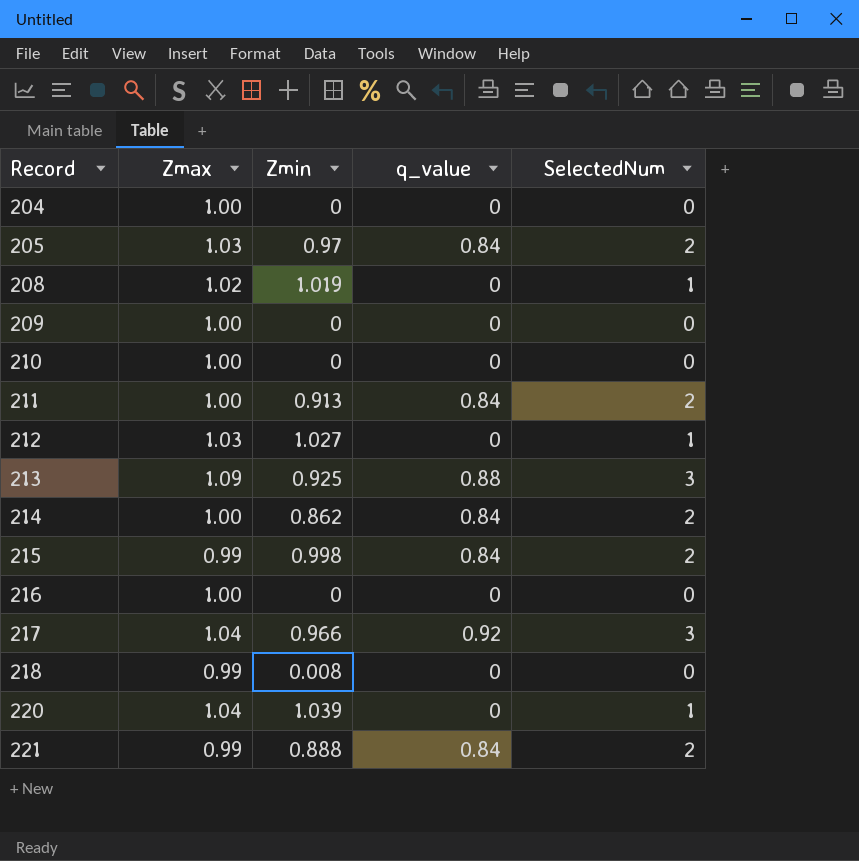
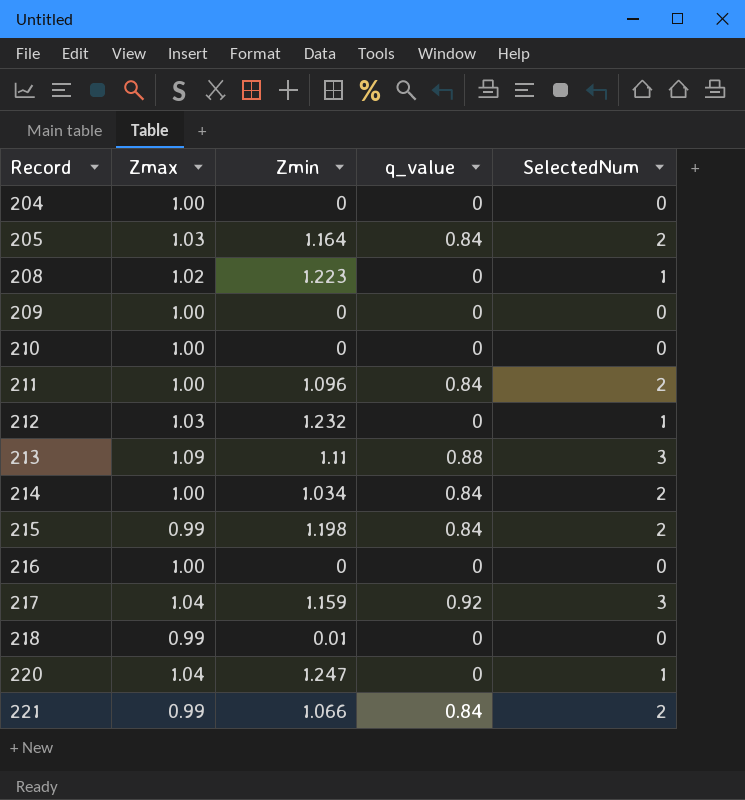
205 | Zmin: 0.97 -> 1.164
208 | Zmin: 1.019 -> 1.223
211 | Zmin: 0.913 -> 1.096
212 | Zmin: 1.027 -> 1.232
213 | Zmin: 0.925 -> 1.11
214 | Zmin: 0.862 -> 1.034
215 | Zmin: 0.998 -> 1.198
217 | Zmin: 0.966 -> 1.159
218 | Zmin: 0.008 -> 0.01
220 | Zmin: 1.039 -> 1.247
221 | Zmin: 0.888 -> 1.066

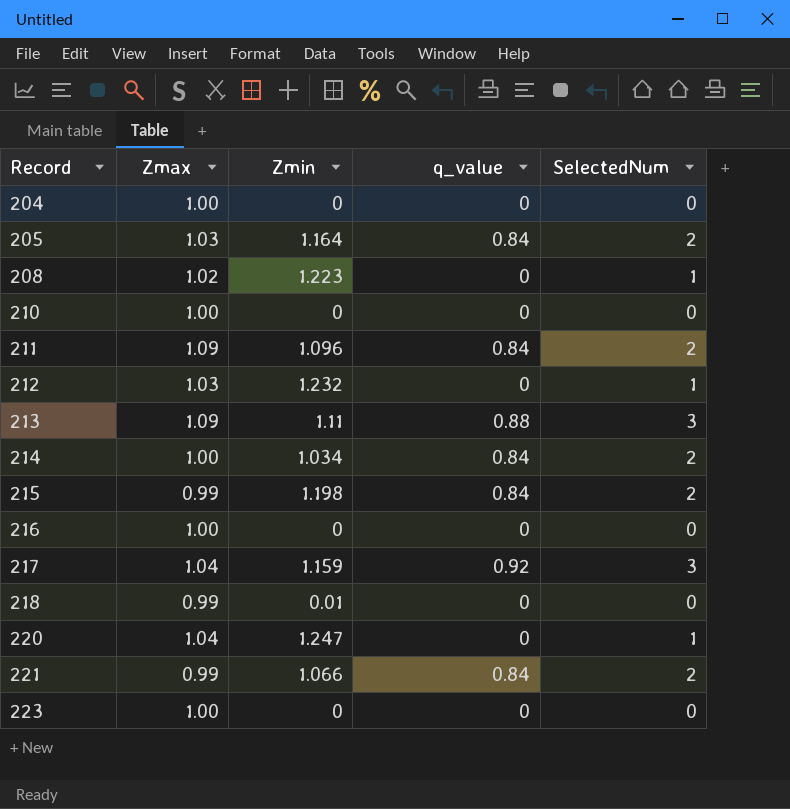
row 209: 1.00 | 0 | 0 | 0 -> none
211 | Zmax: 1.00 -> 1.09
row 223: none -> 1.00 | 0 | 0 | 0

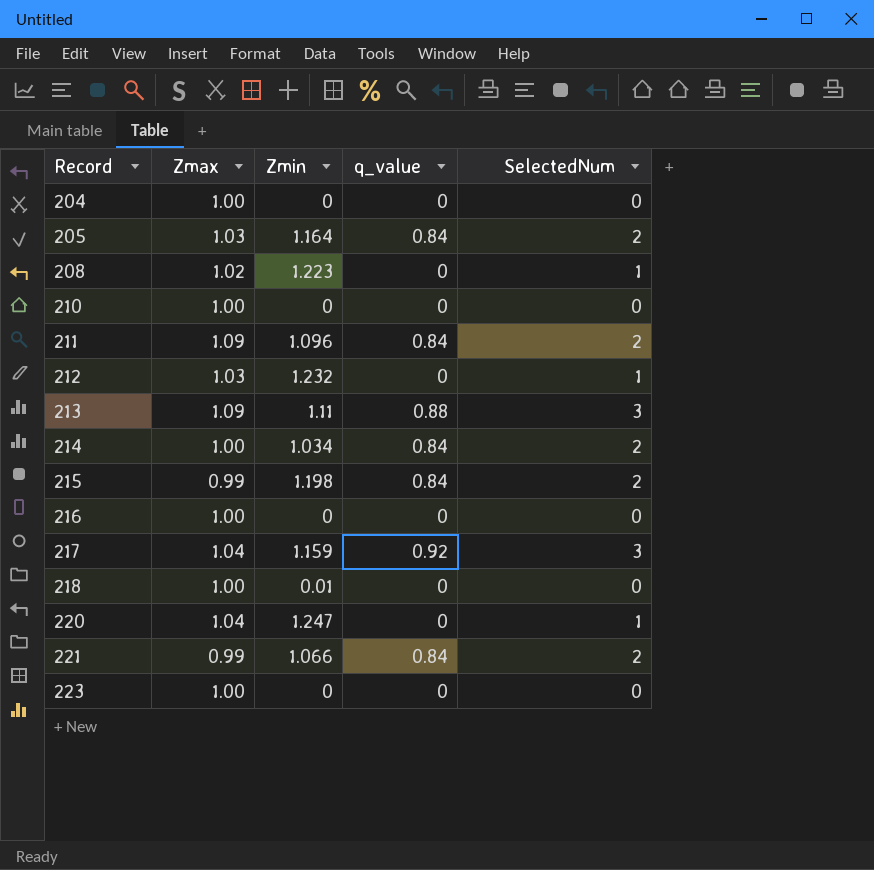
218 | Zmax: 0.99 -> 1.00

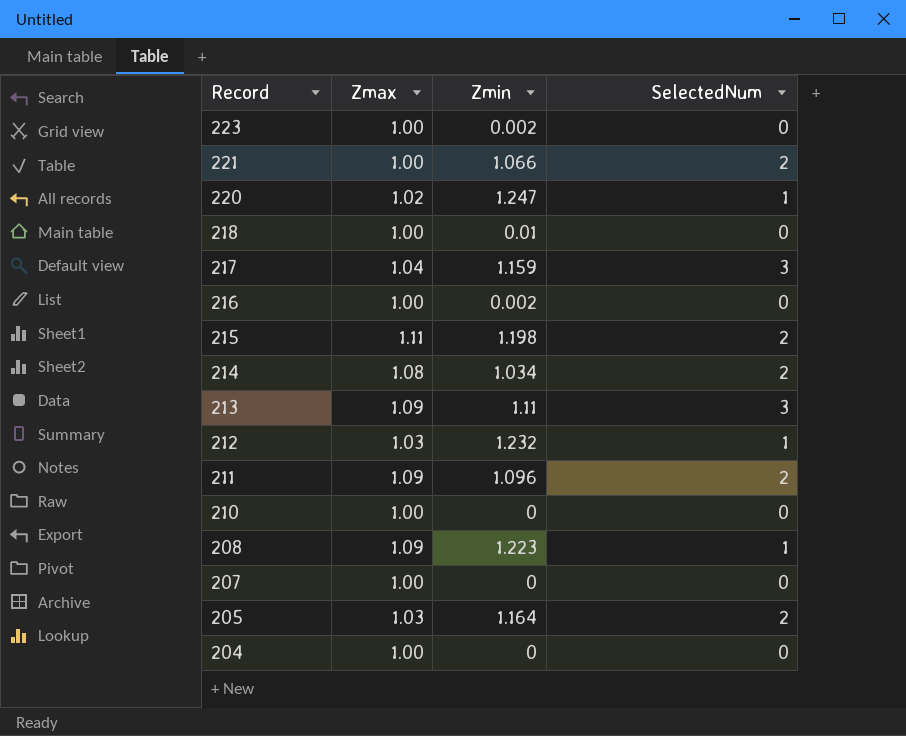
row order: Record ascending -> Record descending
column q_value | position: 4 -> none
223 | Zmin: 0 -> 0.002
221 | Zmax: 0.99 -> 1.00
220 | Zmax: 1.04 -> 1.02
216 | Zmin: 0 -> 0.002
215 | Zmax: 0.99 -> 1.11
214 | Zmax: 1.00 -> 1.08
208 | Zmax: 1.02 -> 1.09
row 207: none -> 1.00 | 0 | 0

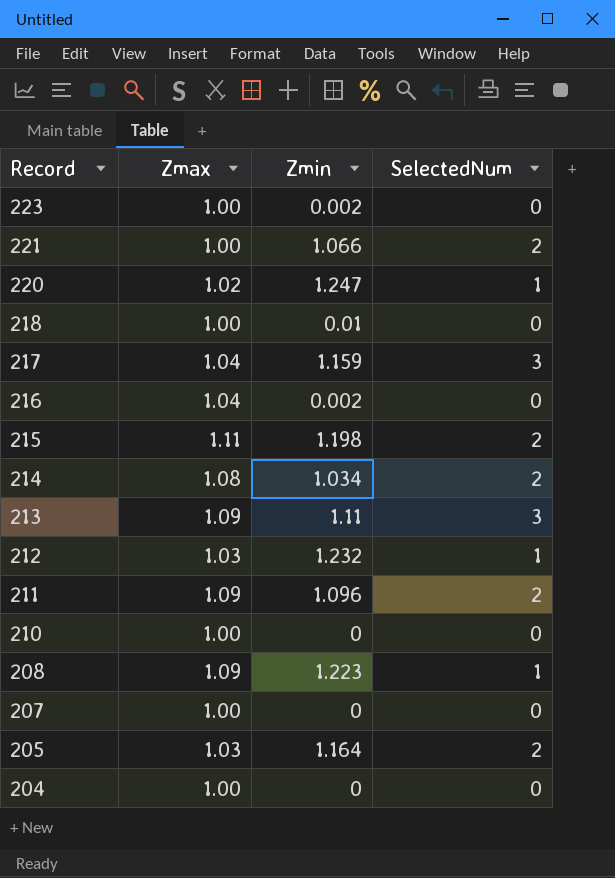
216 | Zmax: 1.00 -> 1.04

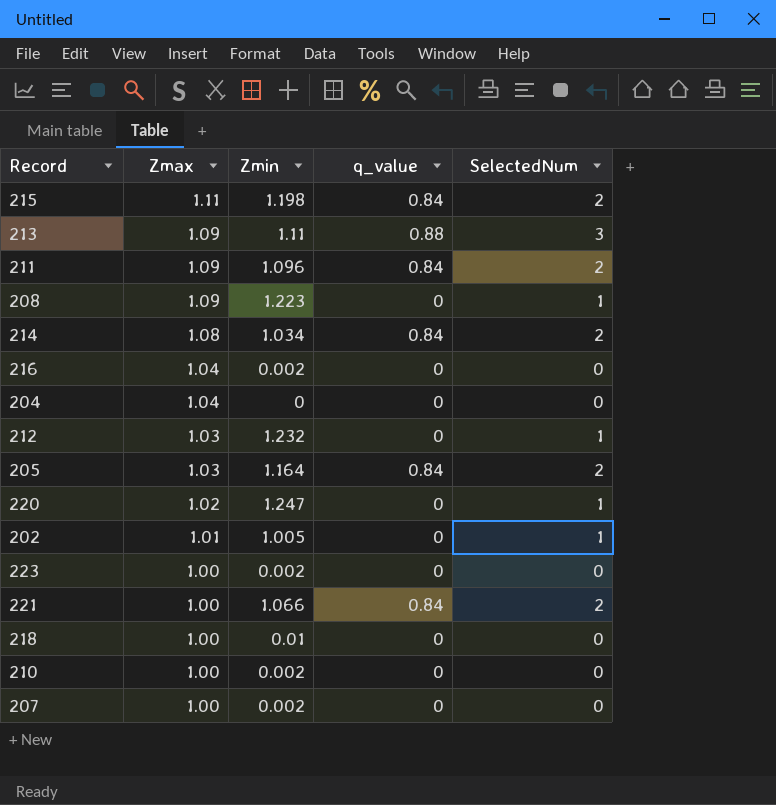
row order: Record descending -> Zmax descending
column q_value | position: none -> 4
row 217: 1.04 | 1.159 | 3 -> none
204 | Zmax: 1.00 -> 1.04
row 202: none -> 1.01 | 1.005 | 0 | 1
210 | Zmin: 0 -> 0.002
207 | Zmin: 0 -> 0.002

